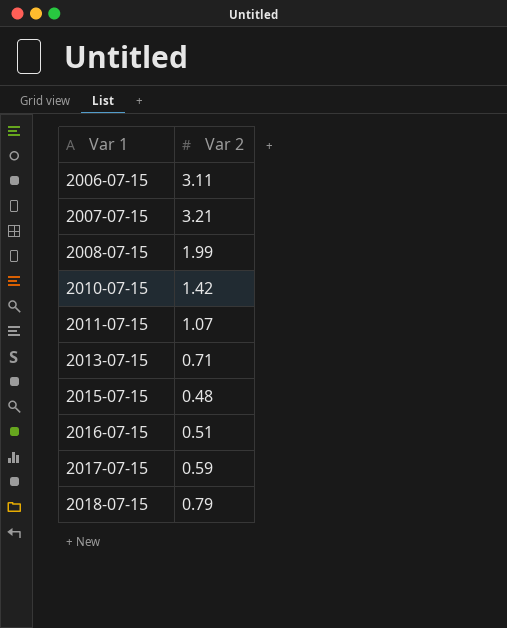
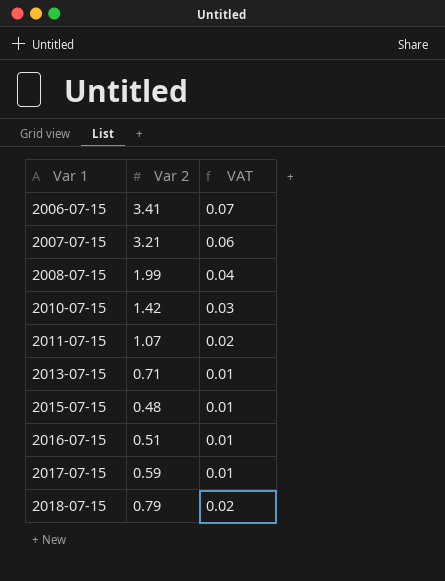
column VAT | formula: none -> [Var 2] * 0.02
2006-07-15 | Var 2: 3.11 -> 3.41

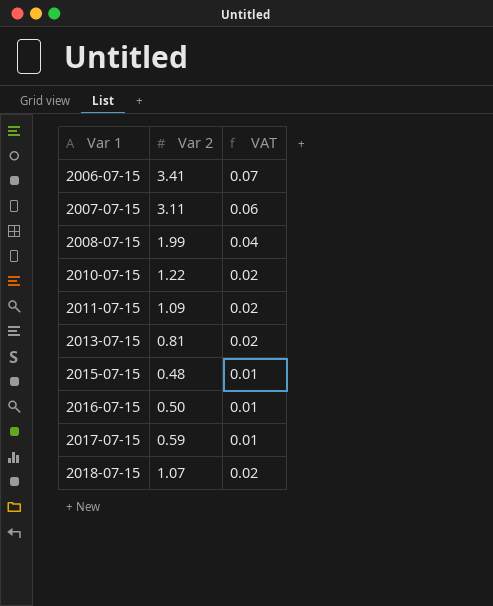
2007-07-15 | Var 2: 3.21 -> 3.11
2010-07-15 | Var 2: 1.42 -> 1.22
2010-07-15 | VAT: 0.03 -> 0.02
2011-07-15 | Var 2: 1.07 -> 1.09
2013-07-15 | Var 2: 0.71 -> 0.81
2013-07-15 | VAT: 0.01 -> 0.02
2016-07-15 | Var 2: 0.51 -> 0.50
2018-07-15 | Var 2: 0.79 -> 1.07

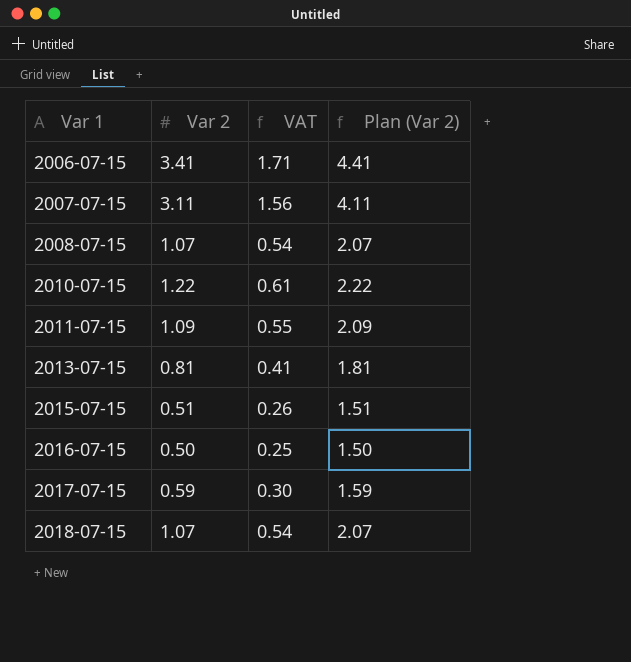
column VAT | formula: [Var 2] * 0.02 -> [Var 2] * 0.5
column Plan (Var 2) | formula: none -> [Var 2] + 1
2008-07-15 | Var 2: 1.99 -> 1.07
2015-07-15 | Var 2: 0.48 -> 0.51

